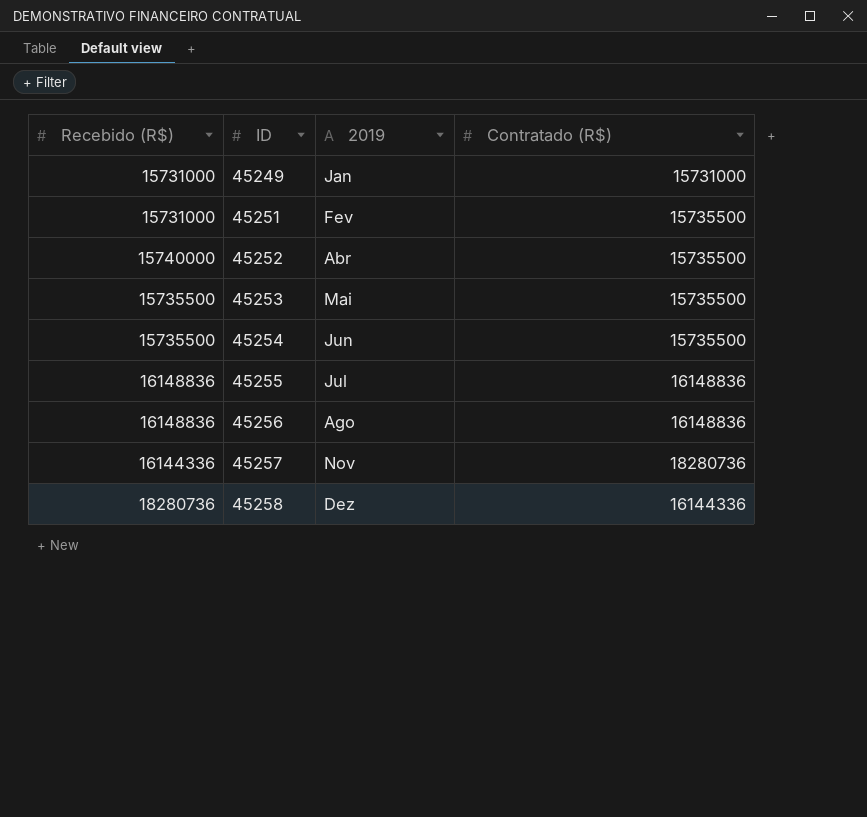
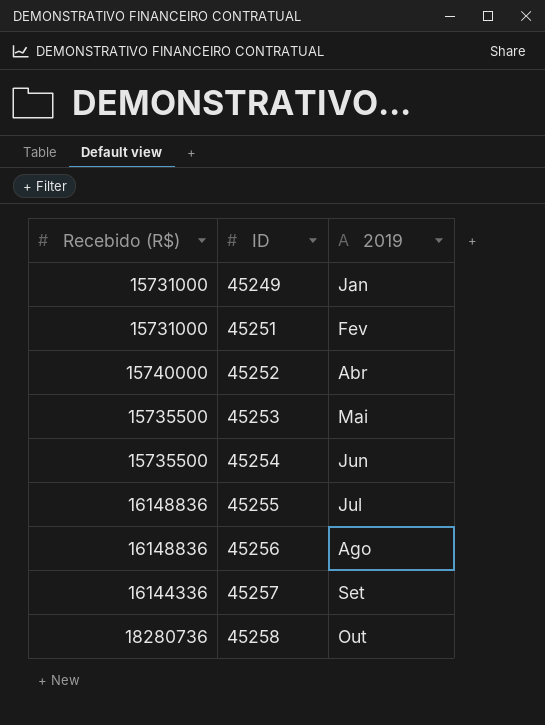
column Contratado (R$) | position: 4 -> none
45257 | 2019: Nov -> Set
45258 | 2019: Dez -> Out

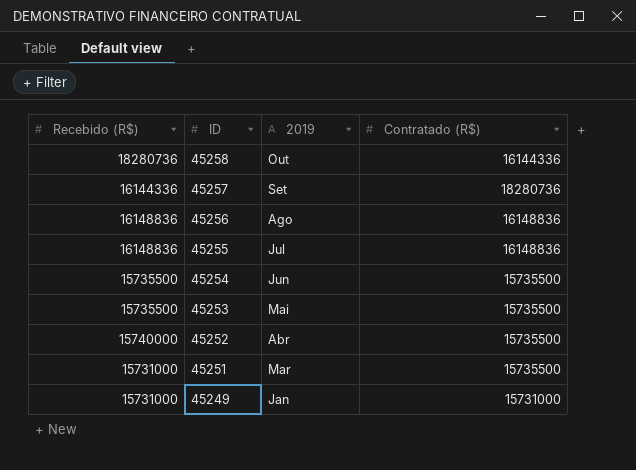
row order: ID ascending -> ID descending
column Contratado (R$) | position: none -> 4
45251 | 2019: Fev -> Mar

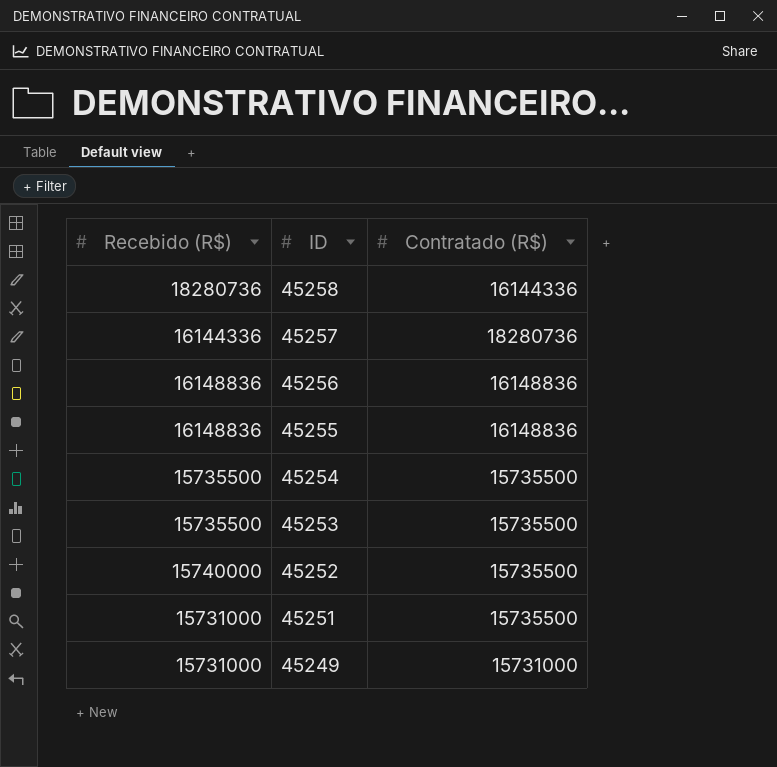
column 2019 | position: 3 -> none

